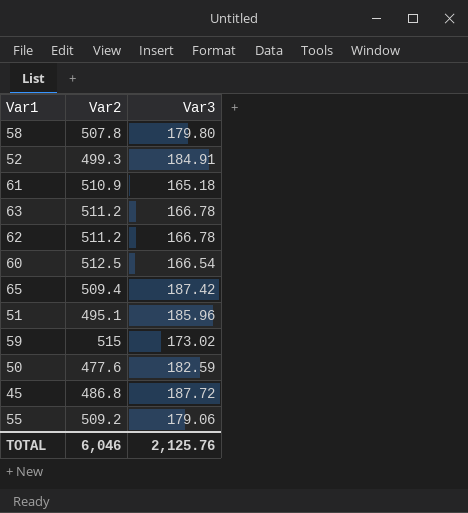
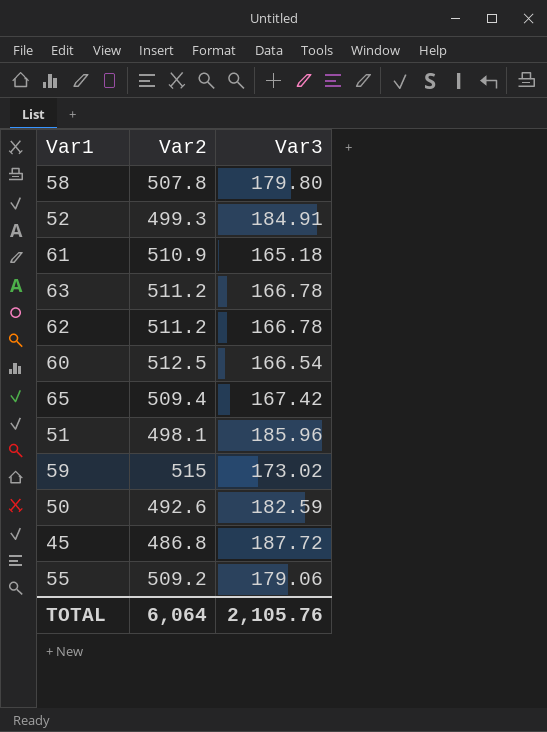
65 | Var3: 187.42 -> 167.42
51 | Var2: 495.1 -> 498.1
50 | Var2: 477.6 -> 492.6
TOTAL | Var2: 6,046 -> 6,064
TOTAL | Var3: 2,125.76 -> 2,105.76

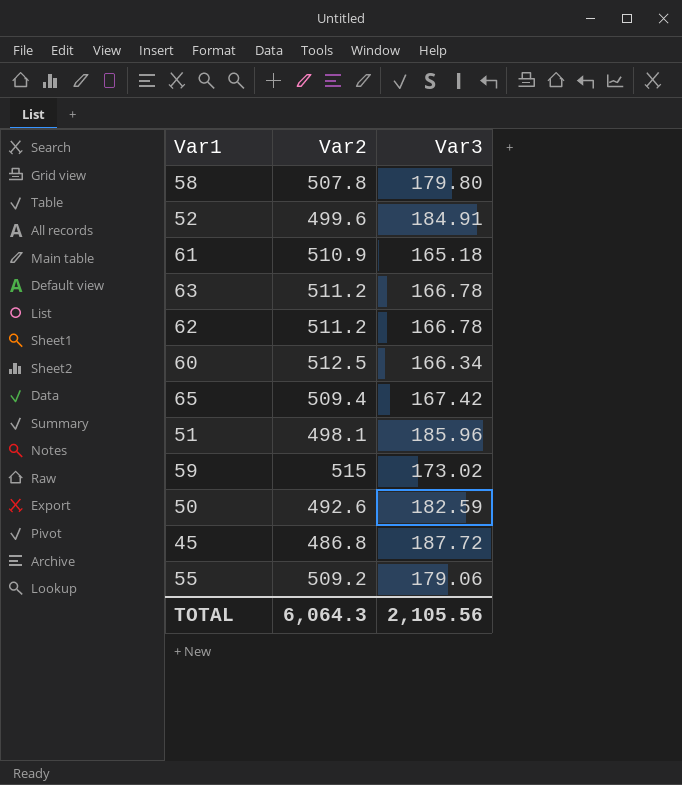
52 | Var2: 499.3 -> 499.6
60 | Var3: 166.54 -> 166.34
TOTAL | Var2: 6,064 -> 6,064.3
TOTAL | Var3: 2,105.76 -> 2,105.56

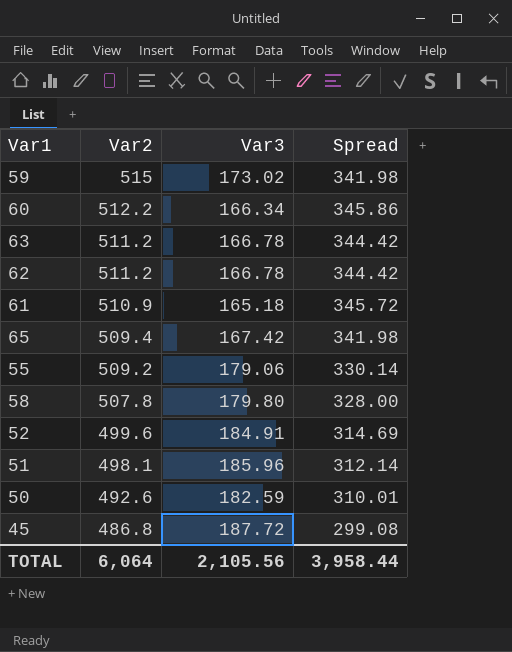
row order: none -> Var2 descending
column Spread | formula: none -> [Var2] - [Var3]
60 | Var2: 512.5 -> 512.2
TOTAL | Var2: 6,064.3 -> 6,064

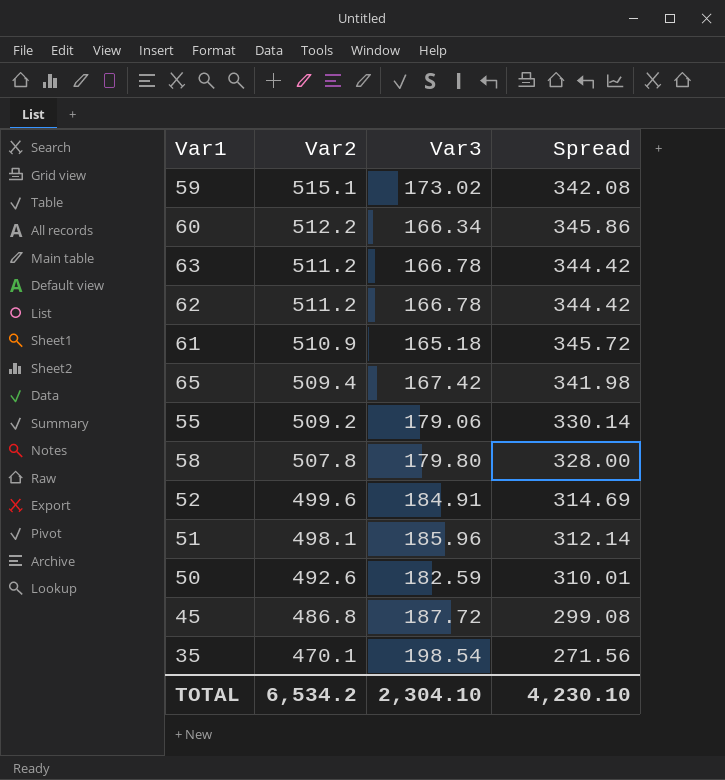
59 | Var2: 515 -> 515.1
59 | Spread: 341.98 -> 342.08
row 35: none -> 470.1 | 198.54 | 271.56
TOTAL | Var2: 6,064 -> 6,534.2
TOTAL | Var3: 2,105.56 -> 2,304.10
TOTAL | Spread: 3,958.44 -> 4,230.10

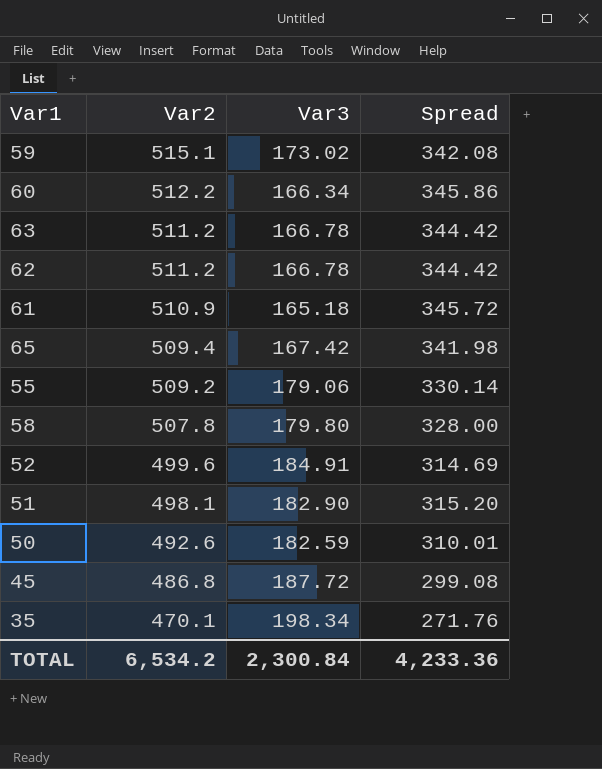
51 | Var3: 185.96 -> 182.90
51 | Spread: 312.14 -> 315.20
35 | Var3: 198.54 -> 198.34
35 | Spread: 271.56 -> 271.76
TOTAL | Var3: 2,304.10 -> 2,300.84
TOTAL | Spread: 4,230.10 -> 4,233.36

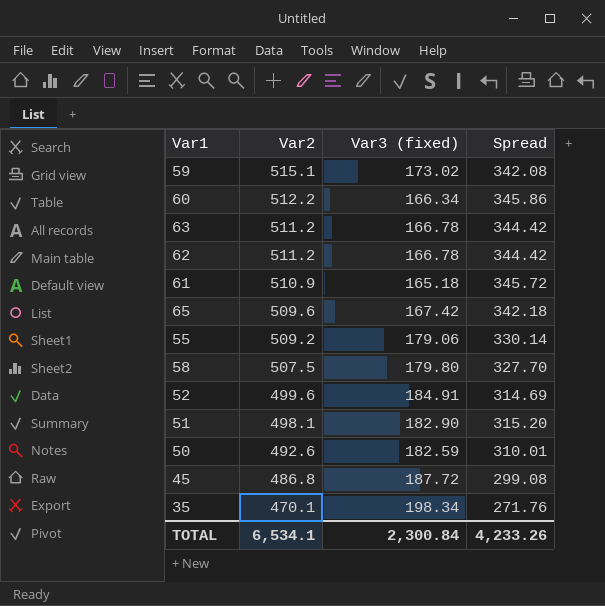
column name: Var3 -> Var3 (fixed)
65 | Var2: 509.4 -> 509.6
65 | Spread: 341.98 -> 342.18
58 | Var2: 507.8 -> 507.5
58 | Spread: 328.00 -> 327.70
TOTAL | Var2: 6,534.2 -> 6,534.1
TOTAL | Spread: 4,233.36 -> 4,233.26

